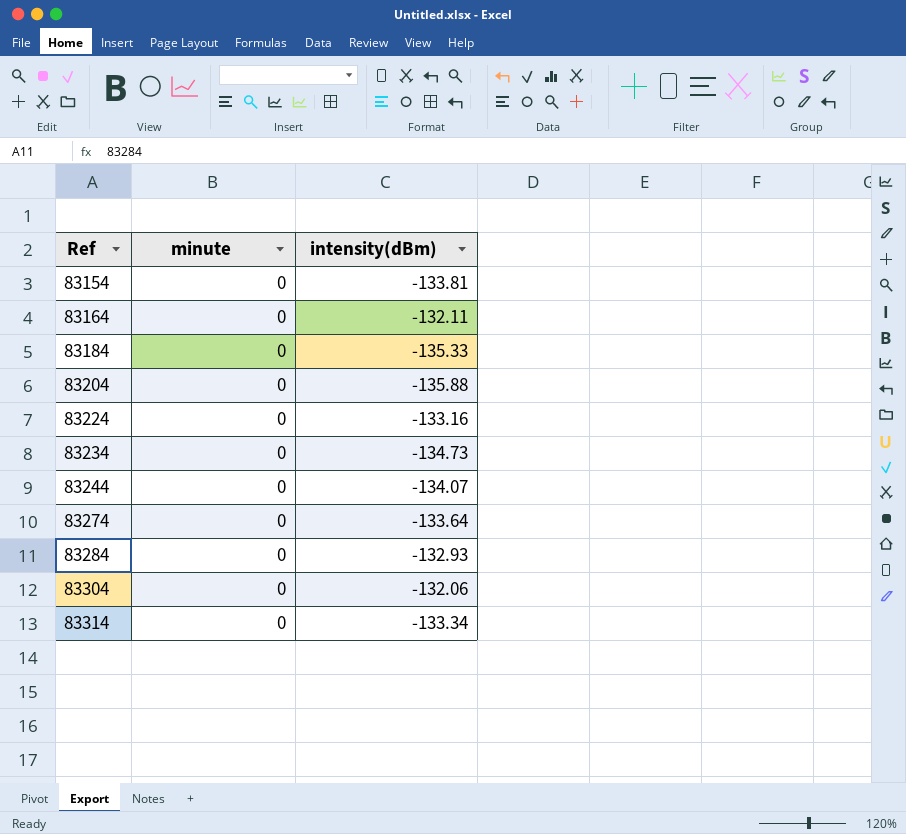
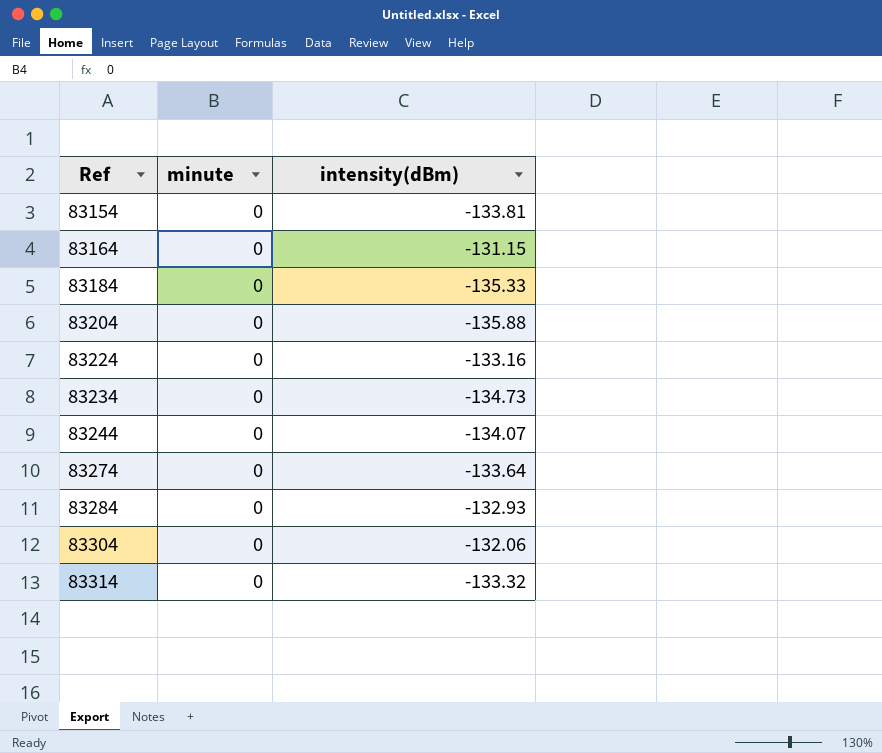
83164 | intensity(dBm): -132.11 -> -131.15
83314 | intensity(dBm): -133.34 -> -133.32

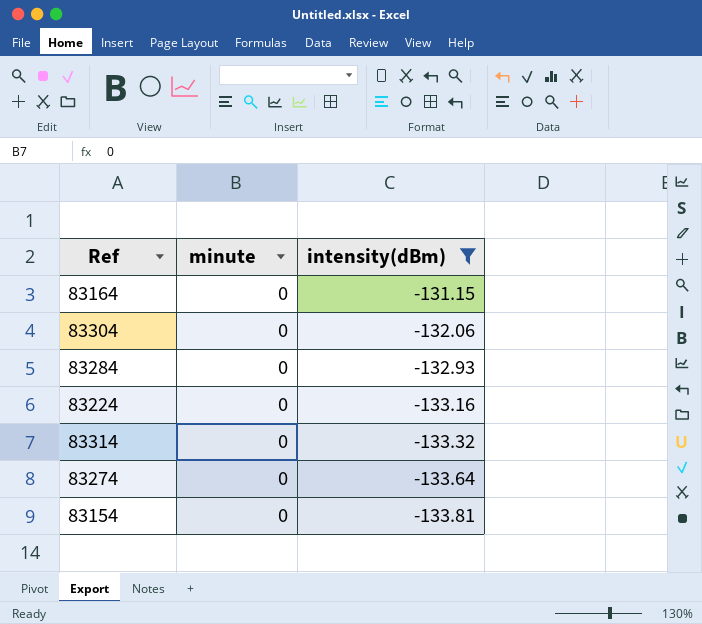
filter: none -> intensity(dBm) >= -133.81
row order: Ref ascending -> intensity(dBm) descending

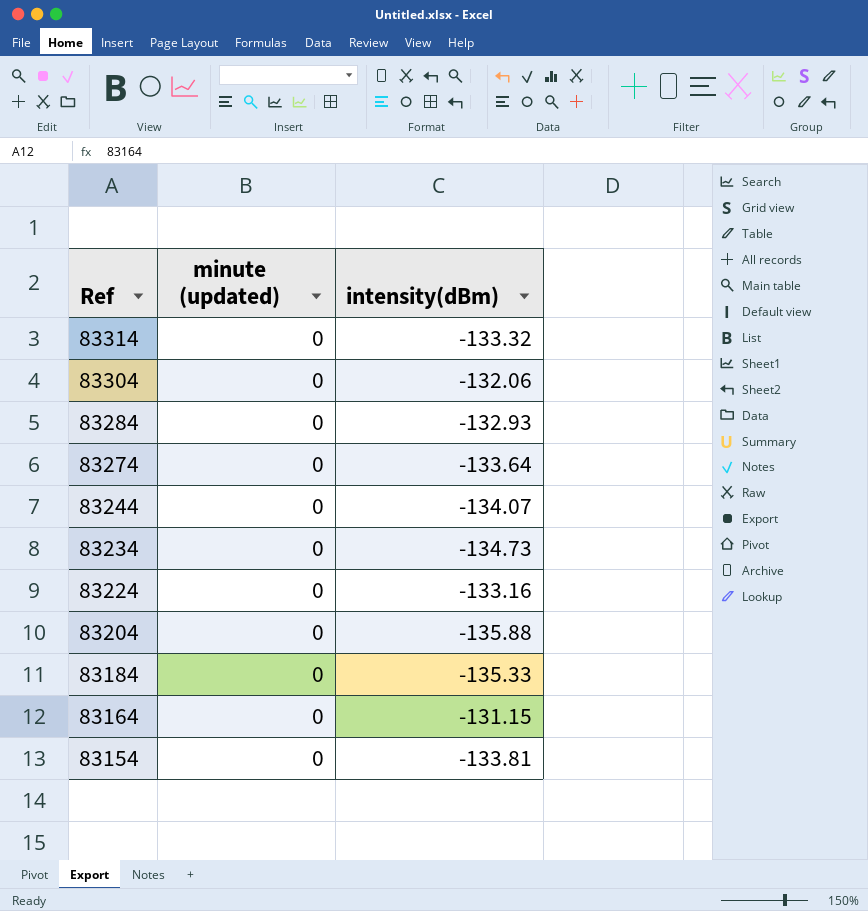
filter: intensity(dBm) >= -133.81 -> none
row order: intensity(dBm) descending -> Ref descending
column name: minute -> minute (updated)

